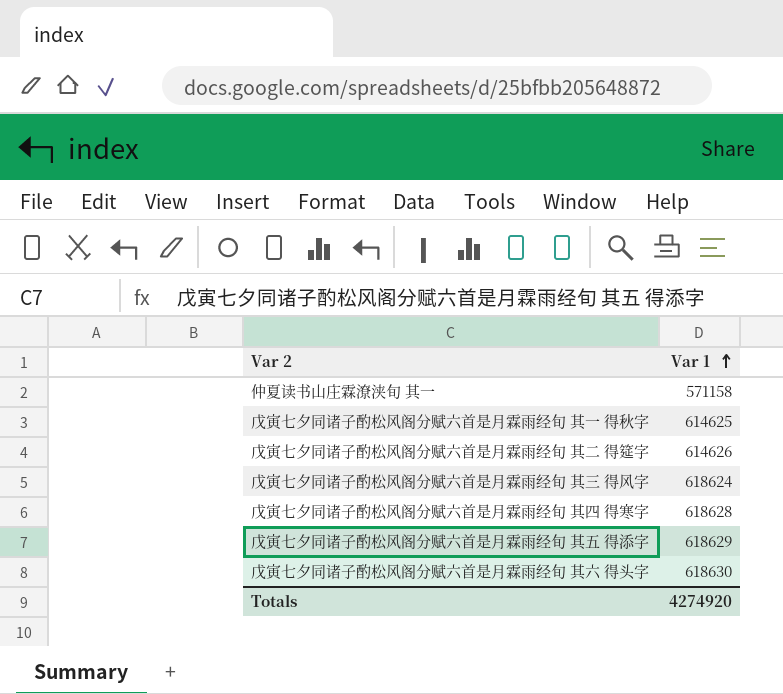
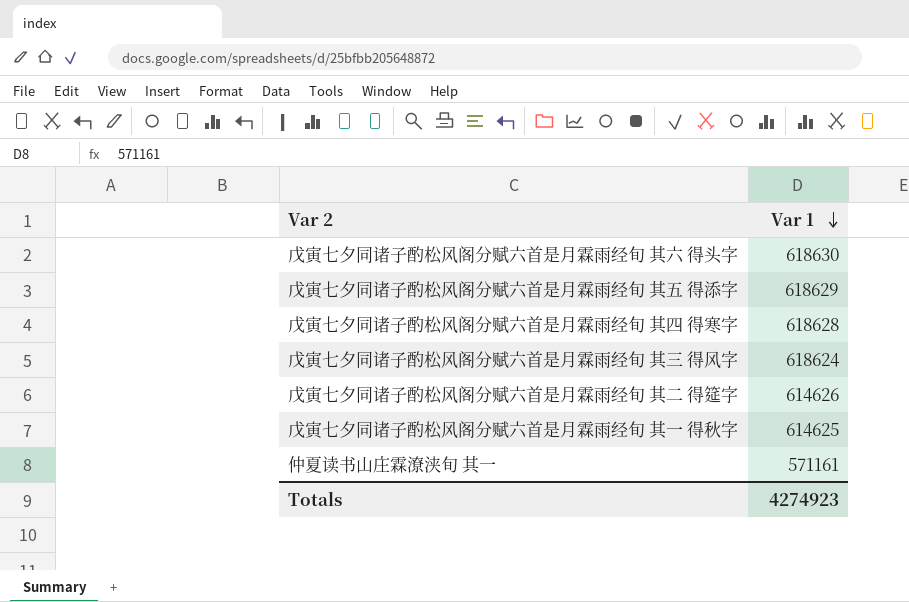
row order: Var 1 ascending -> Var 1 descending
仲夏读书山庄霖潦浃旬 其一 | Var 1: 571158 -> 571161
Totals | Var 1: 4274920 -> 4274923

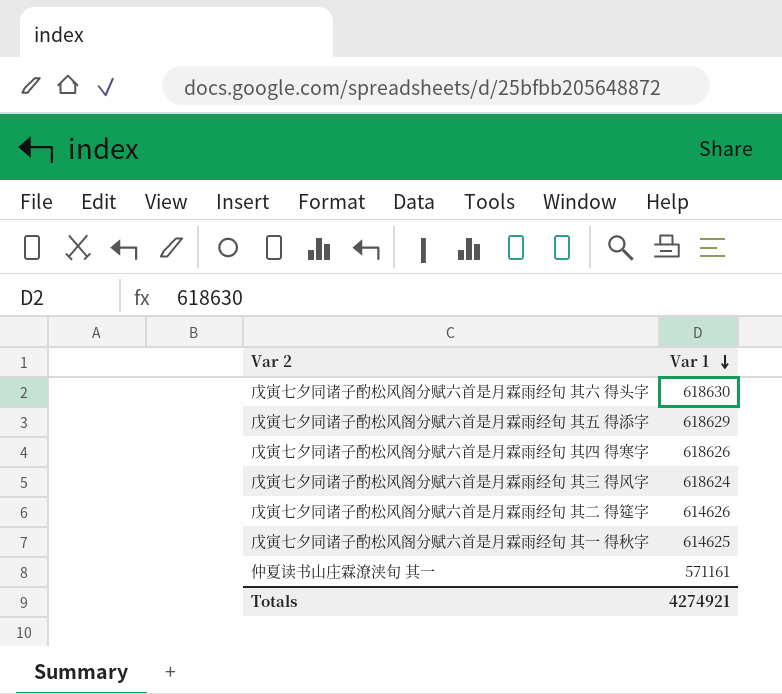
戊寅七夕同诸子酌松风阁分赋六首是月霖雨经旬 其四 得寒字 | Var 1: 618628 -> 618626
Totals | Var 1: 4274923 -> 4274921

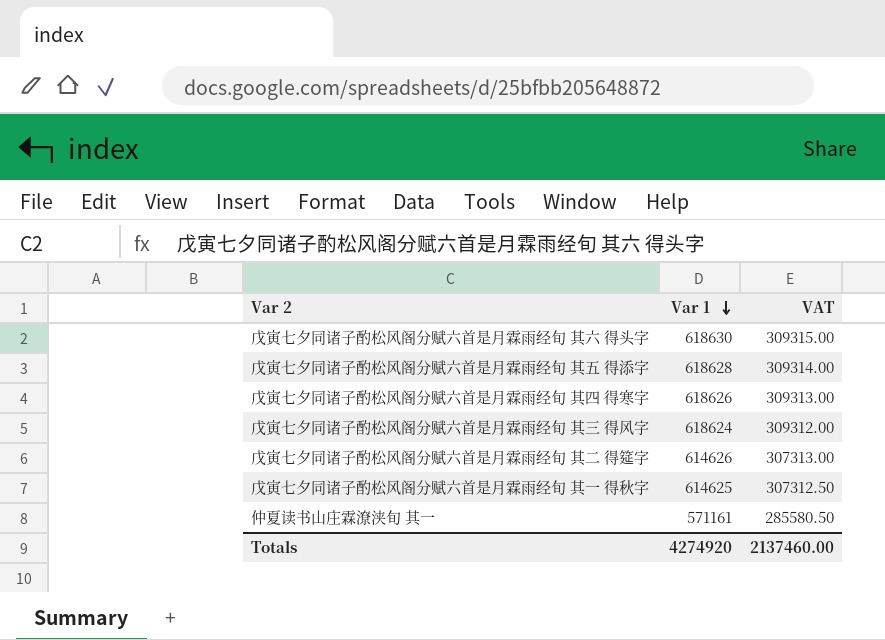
column VAT | formula: none -> [Var 1] * 0.5
戊寅七夕同诸子酌松风阁分赋六首是月霖雨经旬 其五 得添字 | Var 1: 618629 -> 618628
Totals | Var 1: 4274921 -> 4274920

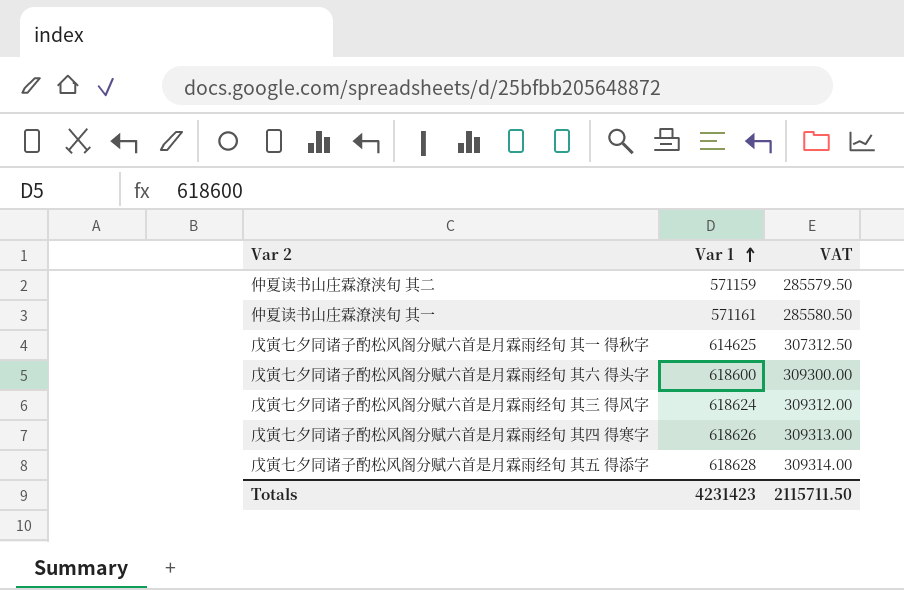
row order: Var 1 descending -> Var 1 ascending
row 戊寅七夕同诸子酌松风阁分赋六首是月霖雨经旬 其二 得筵字: 614626 | 307313.00 -> none
row 仲夏读书山庄霖潦浃旬 其二: none -> 571159 | 285579.50
戊寅七夕同诸子酌松风阁分赋六首是月霖雨经旬 其六 得头字 | Var 1: 618630 -> 618600
戊寅七夕同诸子酌松风阁分赋六首是月霖雨经旬 其六 得头字 | VAT: 309315.00 -> 309300.00
Totals | Var 1: 4274920 -> 4231423
Totals | VAT: 2137460.00 -> 2115711.50

